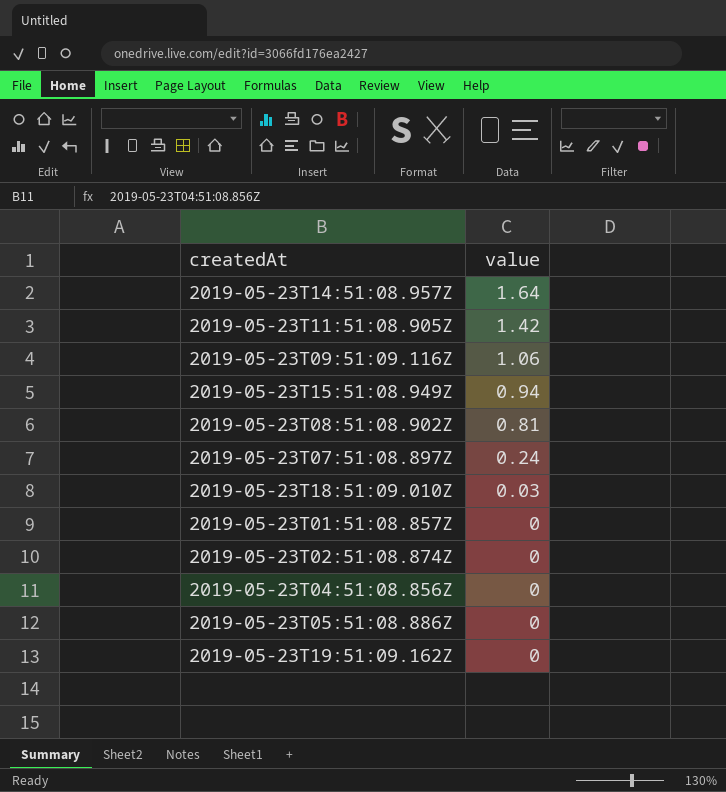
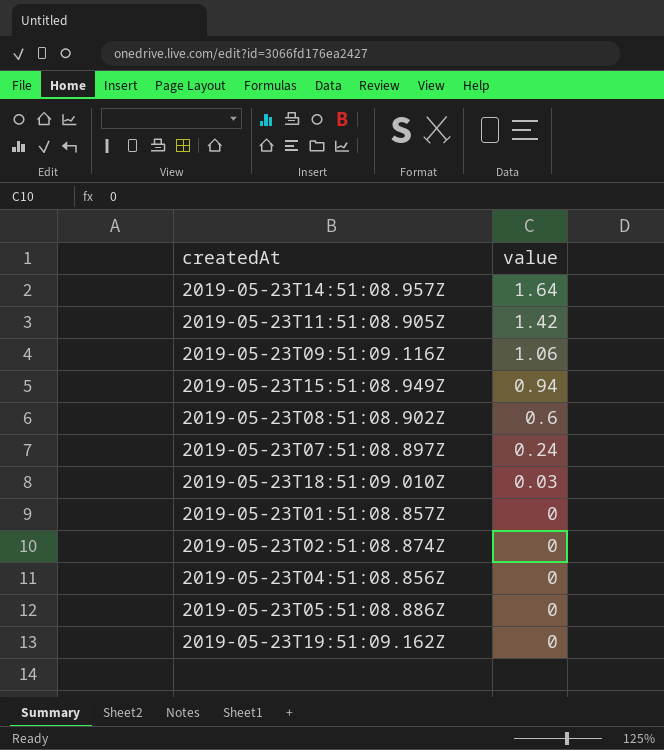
2019-05-23T08:51:08.902Z | value: 0.81 -> 0.6

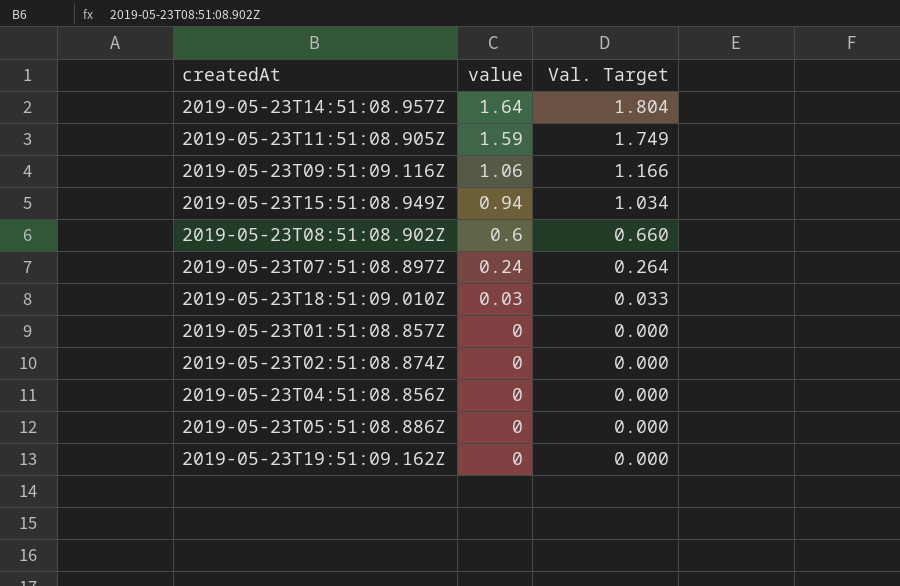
column Val. Target | formula: none -> [value] * 1.1
2019-05-23T11:51:08.905Z | value: 1.42 -> 1.59

